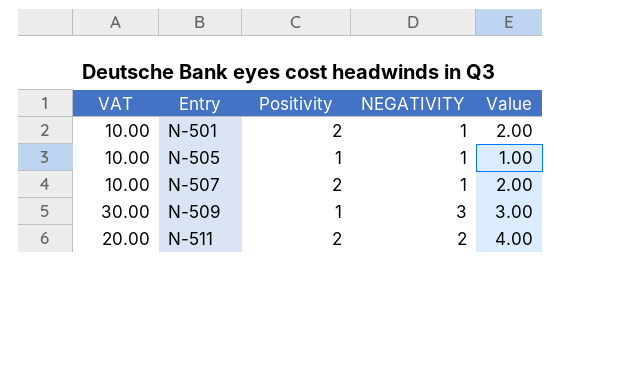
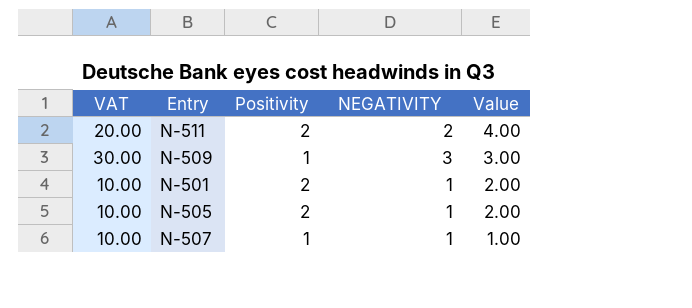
row order: Entry ascending -> Value descending
N-505 | Positivity: 1 -> 2
N-505 | Value: 1.00 -> 2.00
N-507 | Positivity: 2 -> 1
N-507 | Value: 2.00 -> 1.00

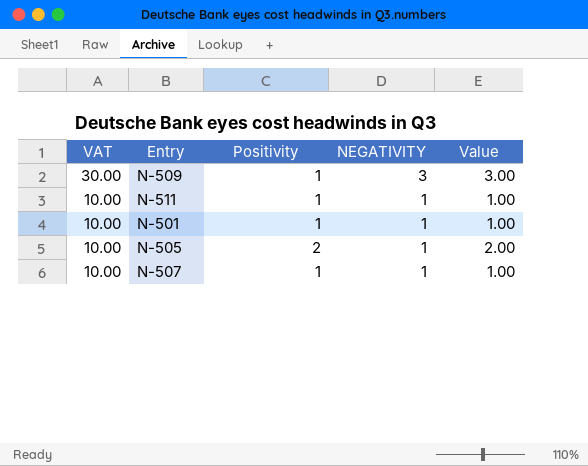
row order: Value descending -> VAT descending
N-511 | VAT: 20.00 -> 10.00
N-511 | Positivity: 2 -> 1
N-511 | NEGATIVITY: 2 -> 1
N-511 | Value: 4.00 -> 1.00
N-501 | Positivity: 2 -> 1
N-501 | Value: 2.00 -> 1.00

